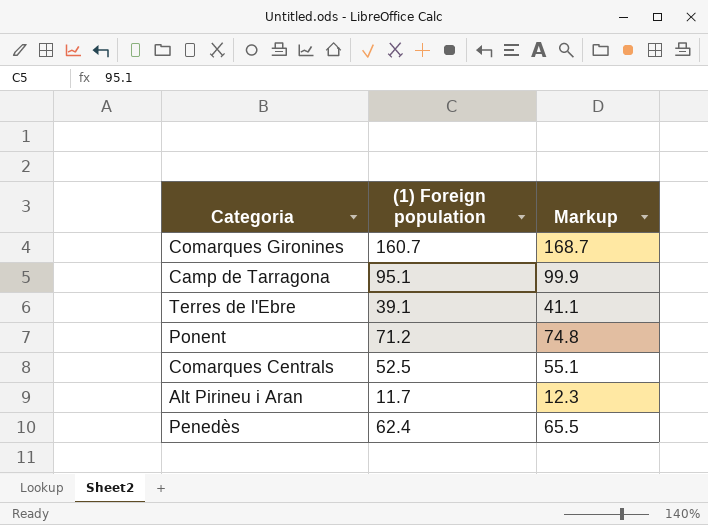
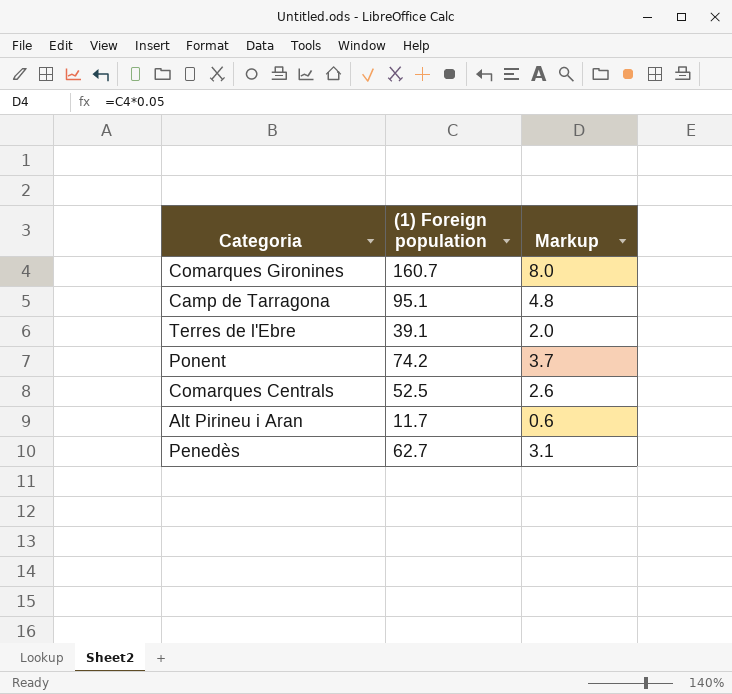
column Markup | formula: [(1) Foreign population] * 1.05 -> [(1) Foreign population] * 0.05
Ponent | (1) Foreign population: 71.2 -> 74.2
Penedès | (1) Foreign population: 62.4 -> 62.7

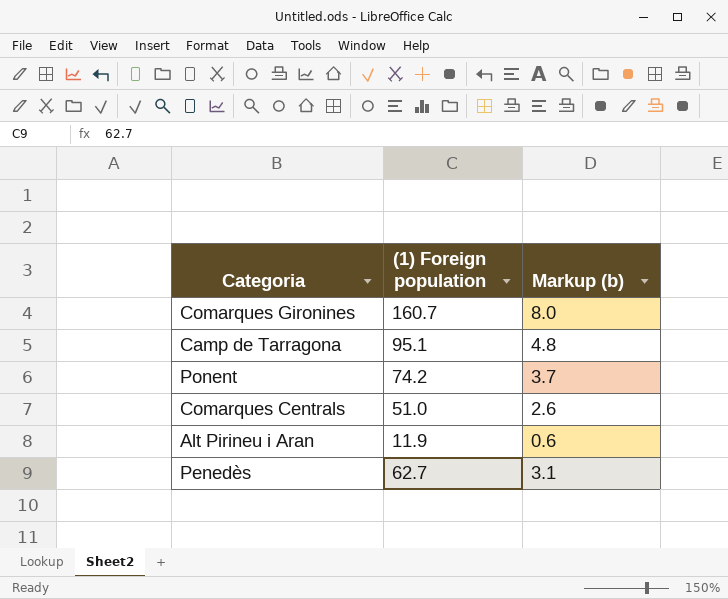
column name: Markup -> Markup (b)
row Terres de l'Ebre: 39.1 | 2.0 -> none
Comarques Centrals | (1) Foreign population: 52.5 -> 51.0
Alt Pirineu i Aran | (1) Foreign population: 11.7 -> 11.9

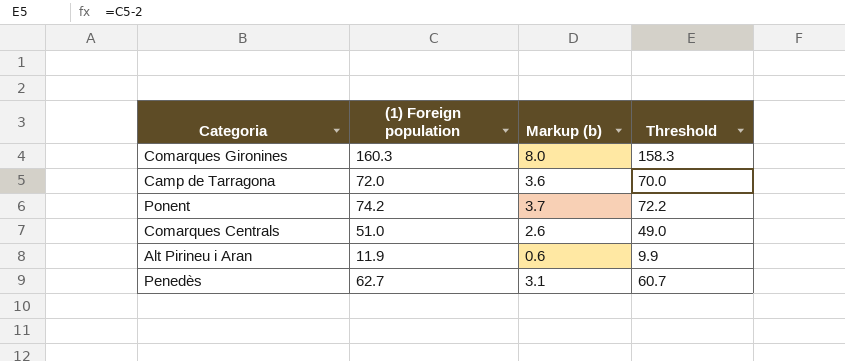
column Threshold | formula: none -> [(1) Foreign population] - 2
Comarques Gironines | (1) Foreign population: 160.7 -> 160.3
Camp de Tarragona | (1) Foreign population: 95.1 -> 72.0
Camp de Tarragona | Markup (b): 4.8 -> 3.6

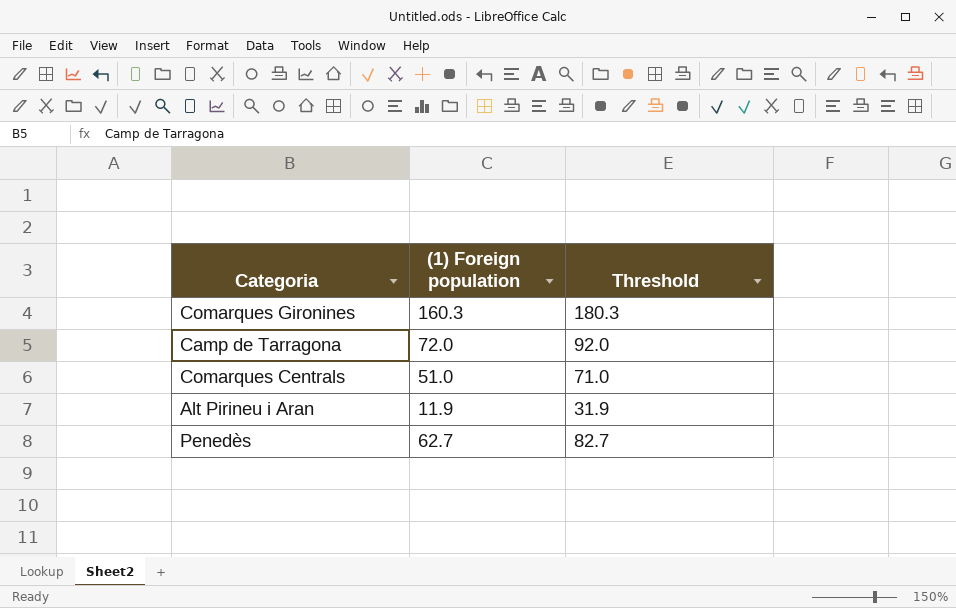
column Markup (b) | formula: [(1) Foreign population] * 0.05 -> none
column Threshold | formula: [(1) Foreign population] - 2 -> [(1) Foreign population] + 20
row Ponent: 74.2 | 3.7 | 72.2 -> none

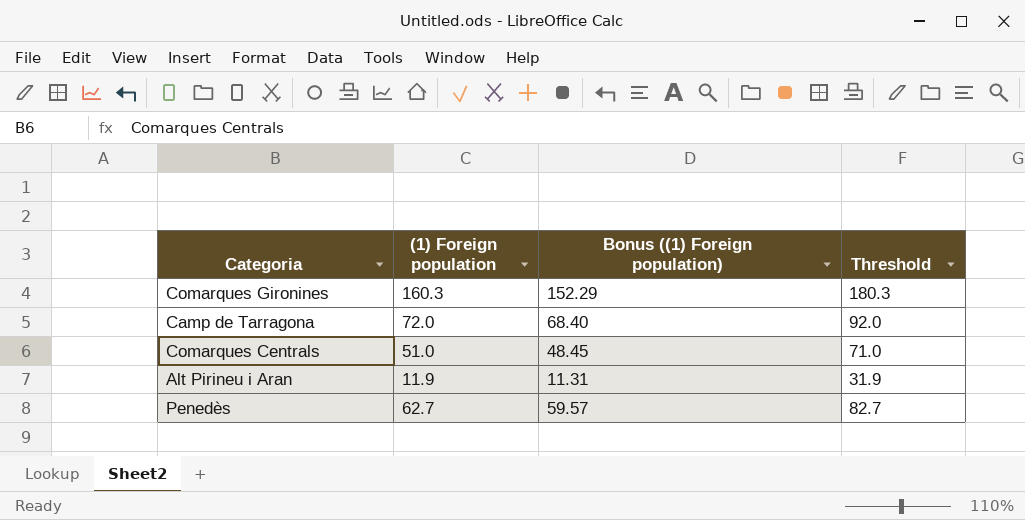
column Bonus ((1) Foreign population) | formula: none -> [(1) Foreign population] * 0.95

